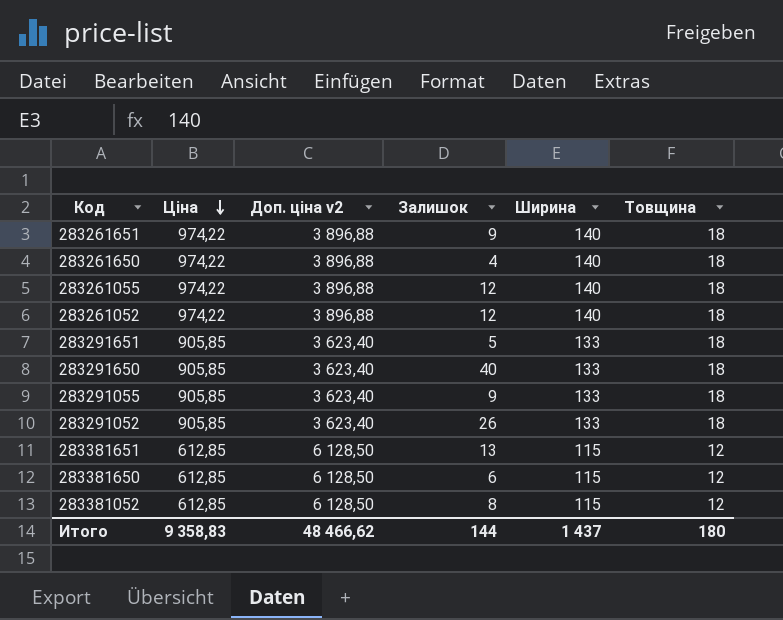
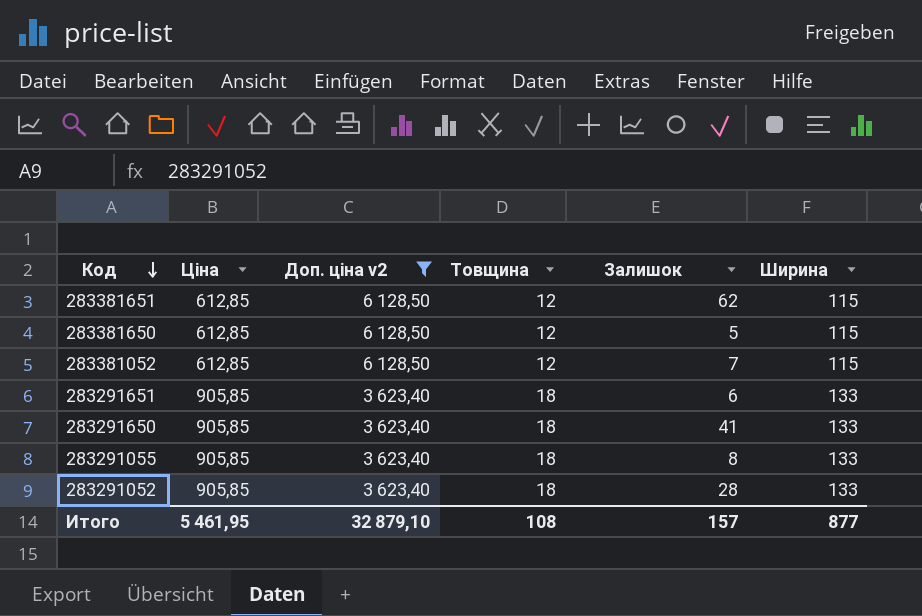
filter: none -> Доп. ціна v2 != 3 896,88
row order: Ціна descending -> Код descending
column Товщина | position: 6 -> 4
283381651 | Залишок: 13 -> 62
283381650 | Залишок: 6 -> 5
283381052 | Залишок: 8 -> 7
283291651 | Залишок: 5 -> 6
283291650 | Залишок: 40 -> 41
283291055 | Залишок: 9 -> 8
283291052 | Залишок: 26 -> 28
Итого | Ціна: 9 358,83 -> 5 461,95
Итого | Доп. ціна v2: 48 466,62 -> 32 879,10
Итого | Товщина: 180 -> 108
Итого | Залишок: 144 -> 157
Итого | Ширина: 1 437 -> 877

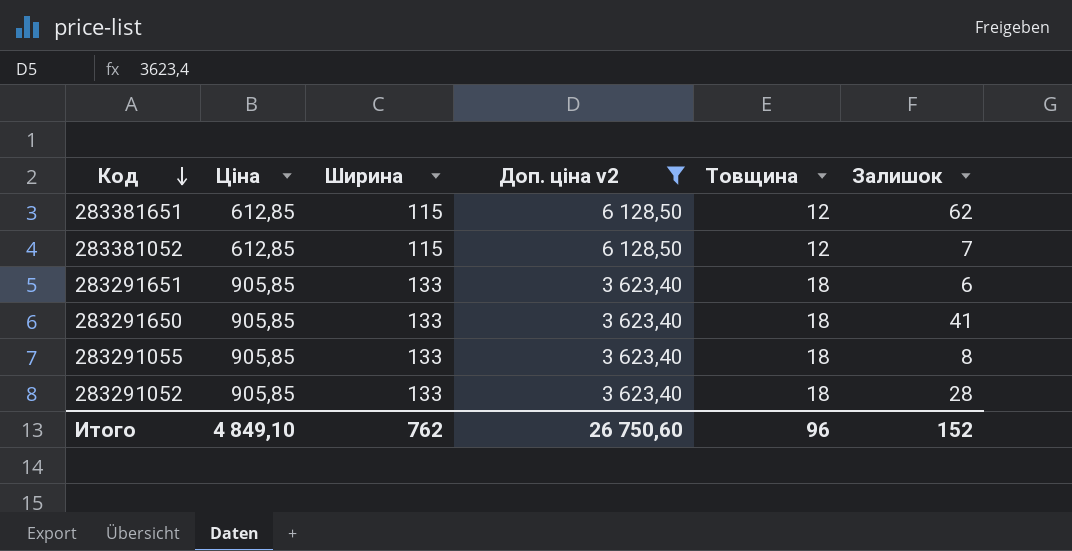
column Ширина | position: 6 -> 3
row 283381650: 612,85 | 6 128,50 | 12 | 5 | 115 -> none
Итого | Ціна: 5 461,95 -> 4 849,10
Итого | Ширина: 877 -> 762
Итого | Доп. ціна v2: 32 879,10 -> 26 750,60
Итого | Товщина: 108 -> 96
Итого | Залишок: 157 -> 152

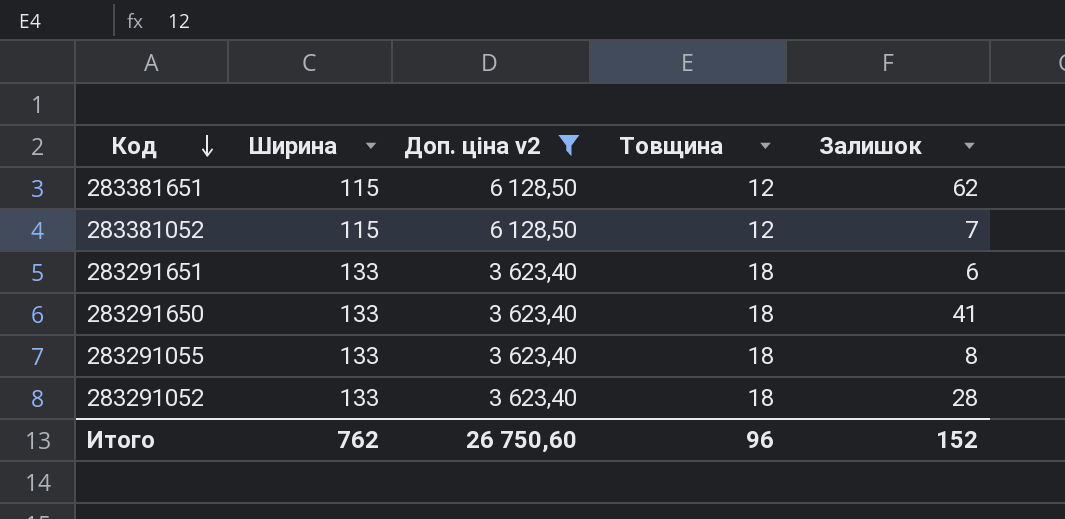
column Ціна | position: 2 -> none

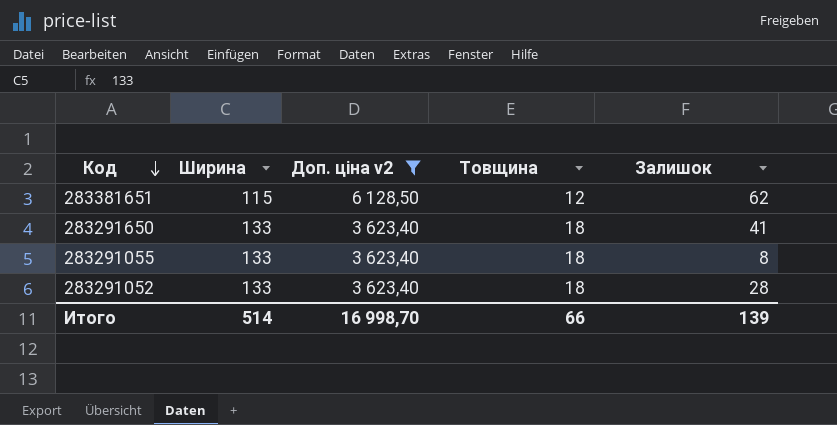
row 283381052: 115 | 6 128,50 | 12 | 7 -> none
row 283291651: 133 | 3 623,40 | 18 | 6 -> none
Итого | Ширина: 762 -> 514
Итого | Доп. ціна v2: 26 750,60 -> 16 998,70
Итого | Товщина: 96 -> 66
Итого | Залишок: 152 -> 139

